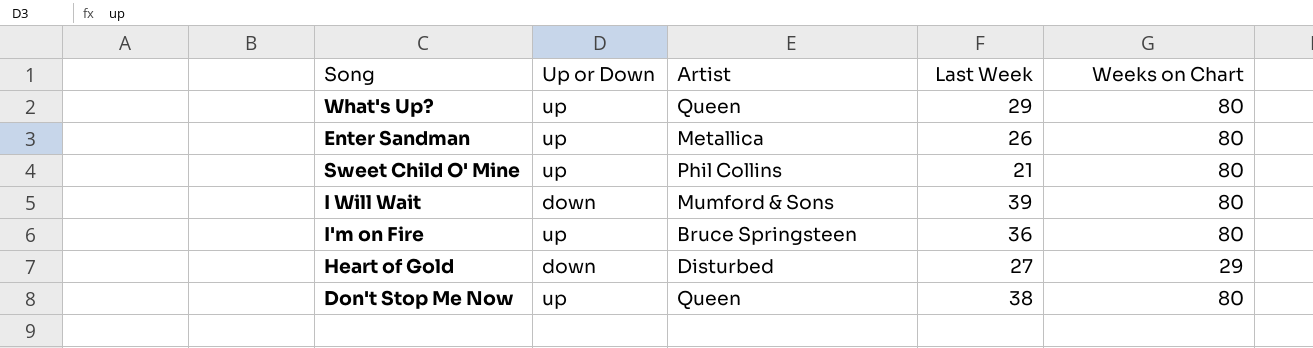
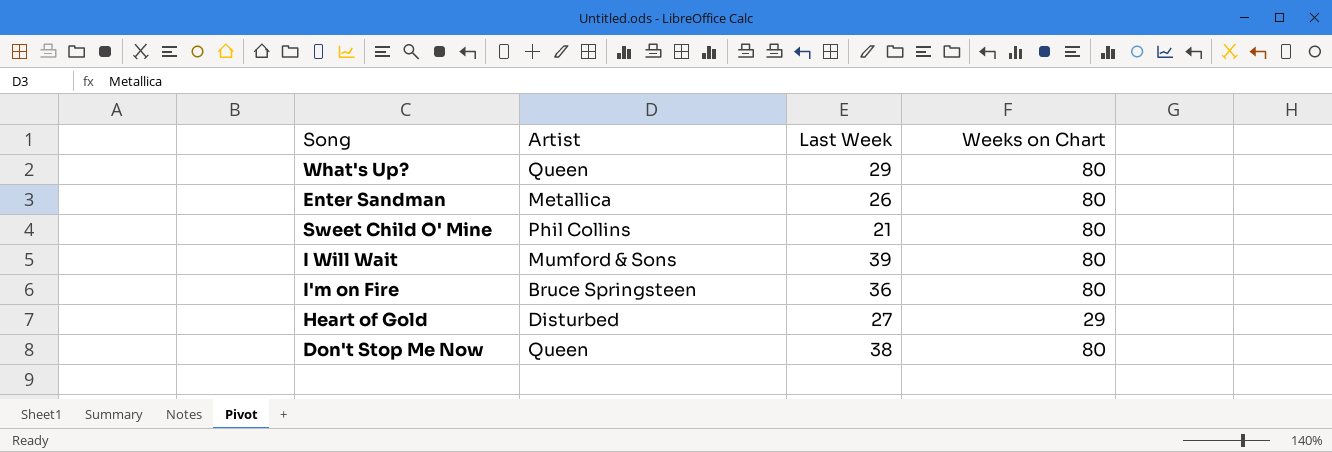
column Up or Down | position: 2 -> none

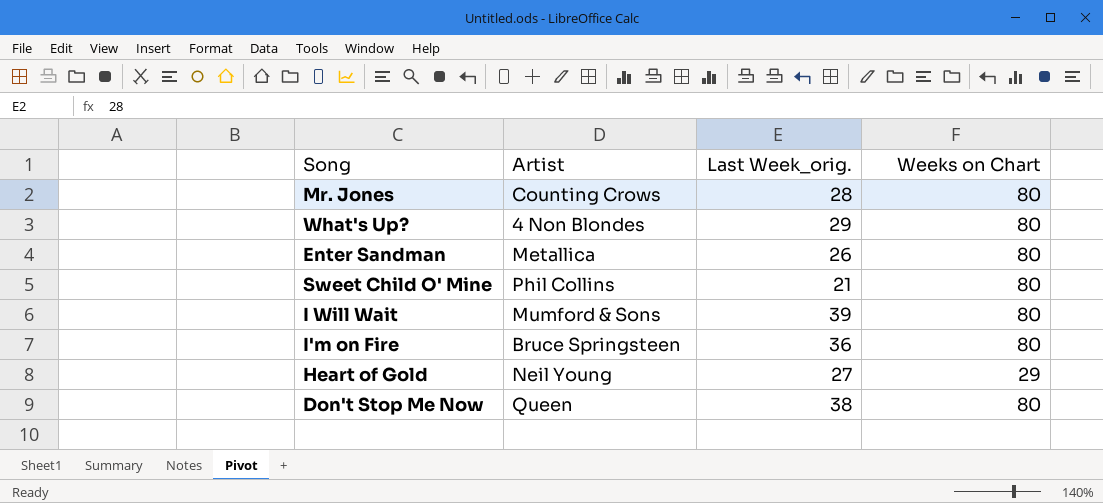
column name: Last Week -> Last Week_orig.
row Mr. Jones: none -> Counting Crows | 28 | 80
What's Up? | Artist: Queen -> 4 Non Blondes
Heart of Gold | Artist: Disturbed -> Neil Young

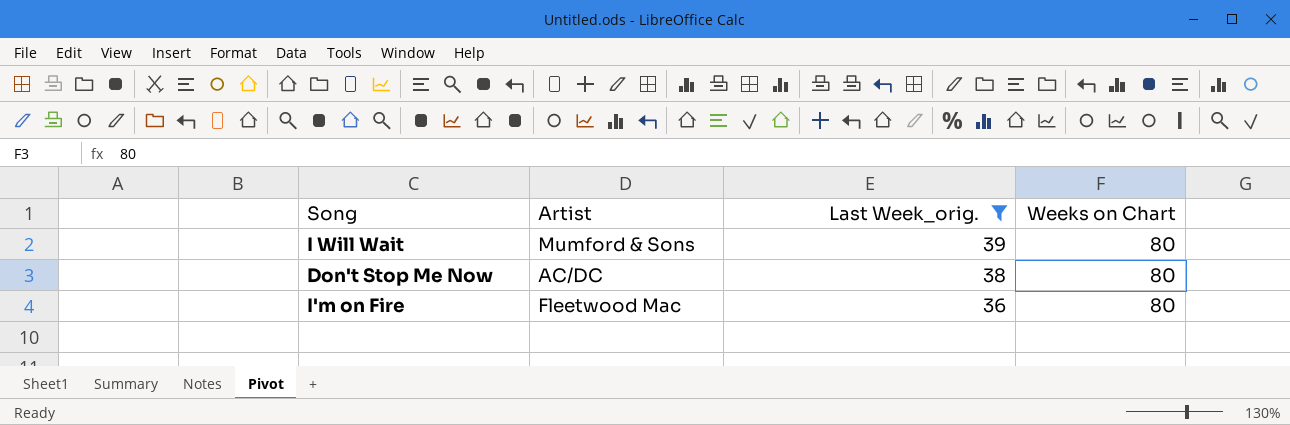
filter: none -> Last Week_orig. >= 36
row order: none -> Last Week_orig. descending
Don't Stop Me Now | Artist: Queen -> AC/DC
I'm on Fire | Artist: Bruce Springsteen -> Fleetwood Mac

